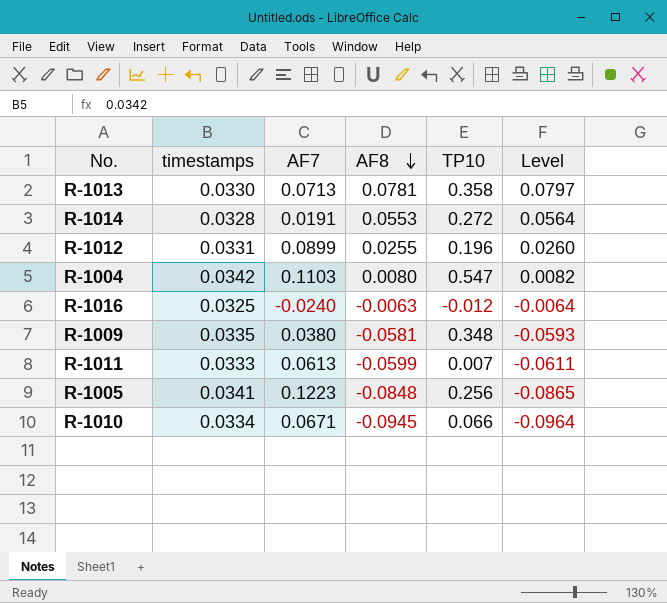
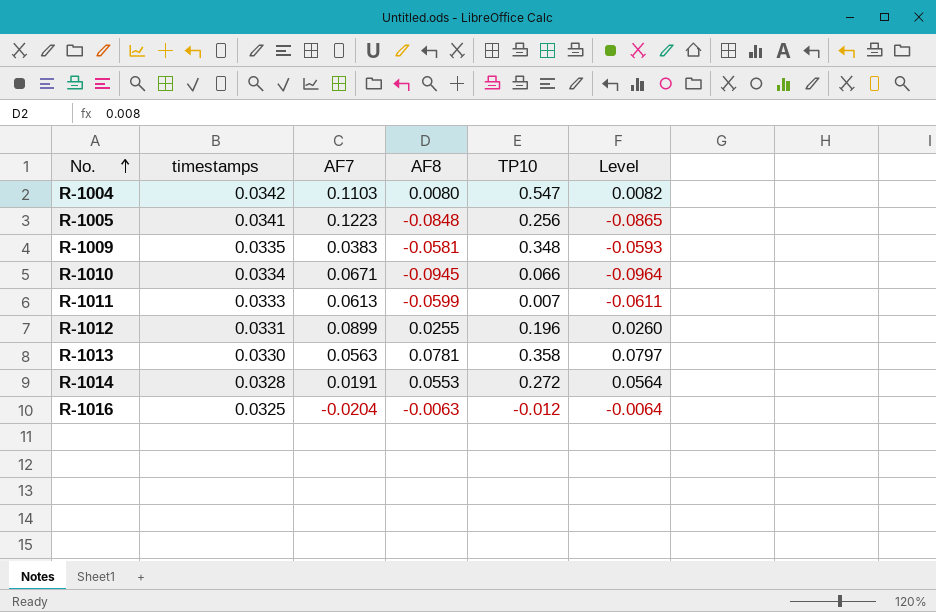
row order: AF8 descending -> No. ascending
R-1009 | AF7: 0.0380 -> 0.0383
R-1013 | AF7: 0.0713 -> 0.0563
R-1016 | AF7: -0.0240 -> -0.0204

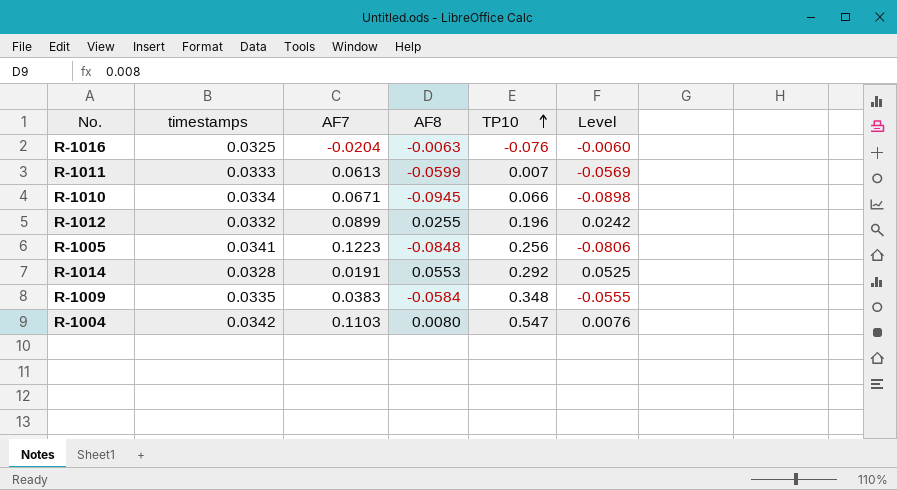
row order: No. ascending -> TP10 ascending
column Level | formula: [AF8] * 1.02 -> [AF8] * 0.95
row R-1013: 0.0330 | 0.0563 | 0.0781 | 0.358 | 0.0797 -> none
R-1016 | TP10: -0.012 -> -0.076
R-1012 | timestamps: 0.0331 -> 0.0332
R-1014 | TP10: 0.272 -> 0.292
R-1009 | AF8: -0.0581 -> -0.0584

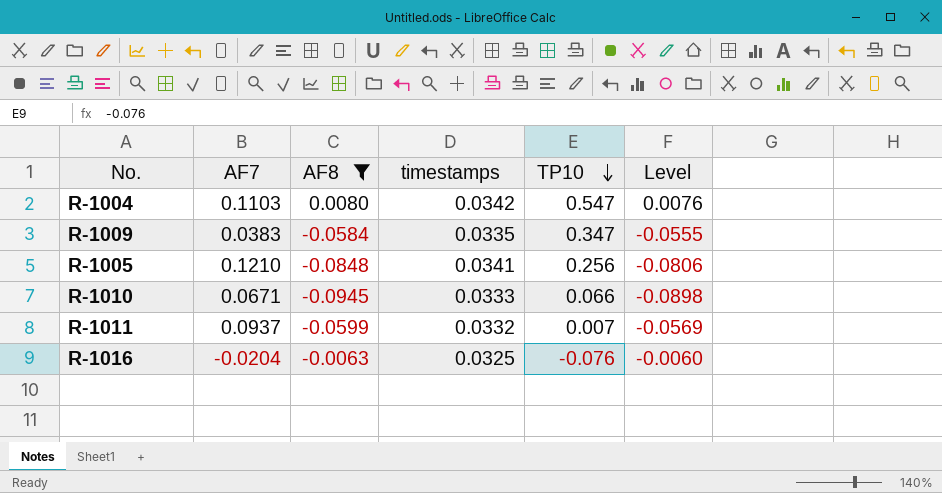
filter: none -> AF8 <= 0.0080
row order: TP10 ascending -> TP10 descending
column timestamps | position: 2 -> 4
R-1009 | TP10: 0.348 -> 0.347
R-1005 | AF7: 0.1223 -> 0.1210
R-1010 | timestamps: 0.0334 -> 0.0333
R-1011 | AF7: 0.0613 -> 0.0937
R-1011 | timestamps: 0.0333 -> 0.0332

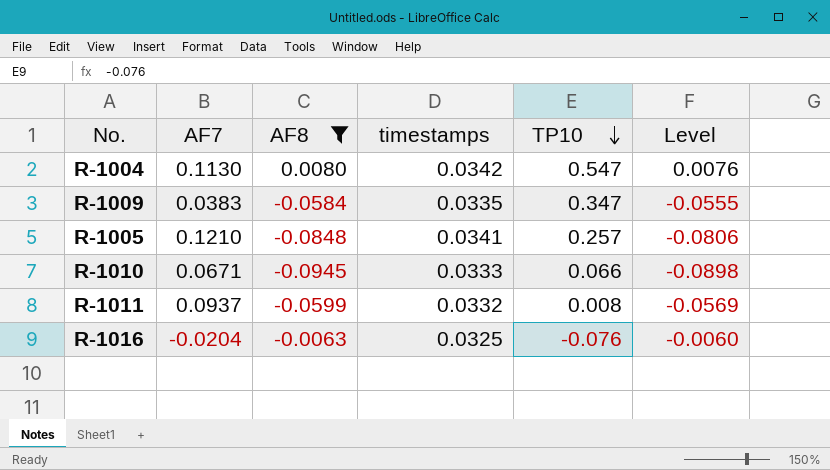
R-1004 | AF7: 0.1103 -> 0.1130
R-1005 | TP10: 0.256 -> 0.257
R-1011 | TP10: 0.007 -> 0.008

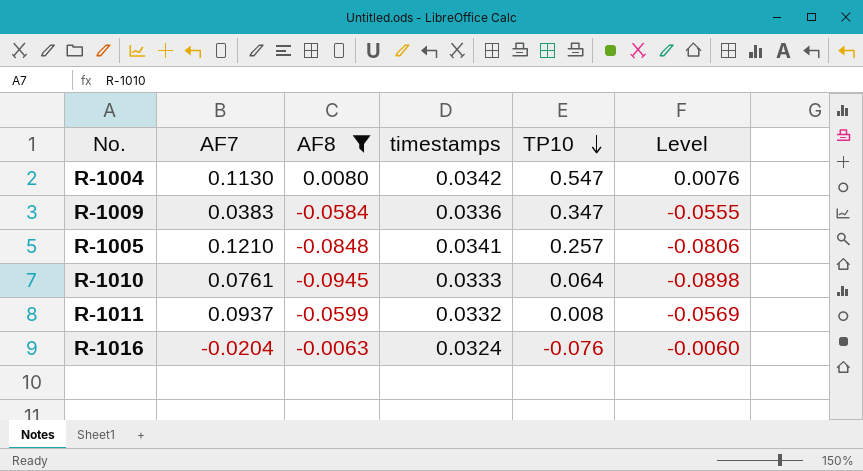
R-1009 | timestamps: 0.0335 -> 0.0336
R-1010 | AF7: 0.0671 -> 0.0761
R-1010 | TP10: 0.066 -> 0.064
R-1016 | timestamps: 0.0325 -> 0.0324

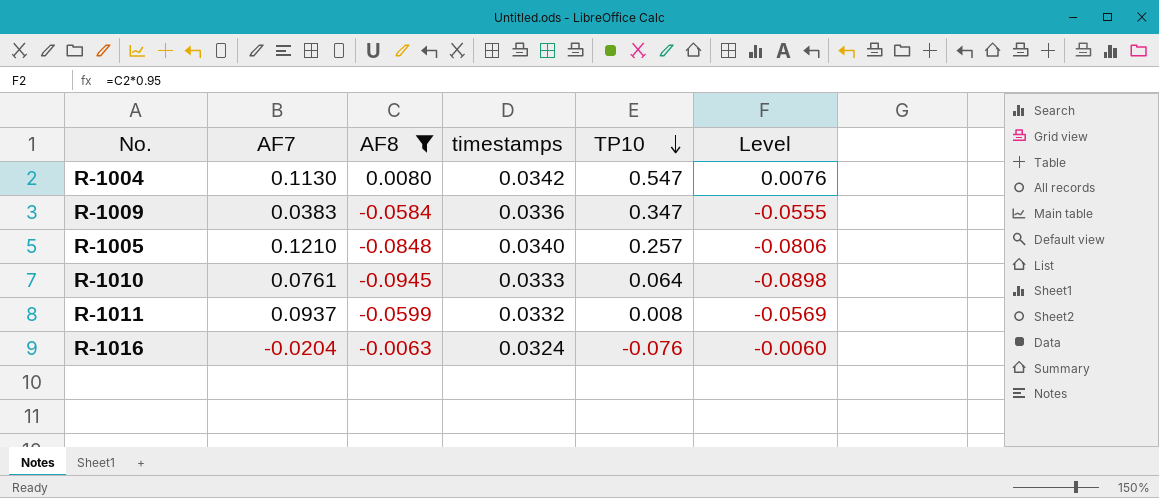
R-1005 | timestamps: 0.0341 -> 0.0340

